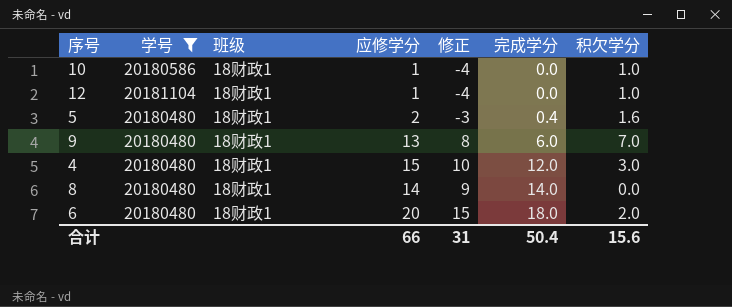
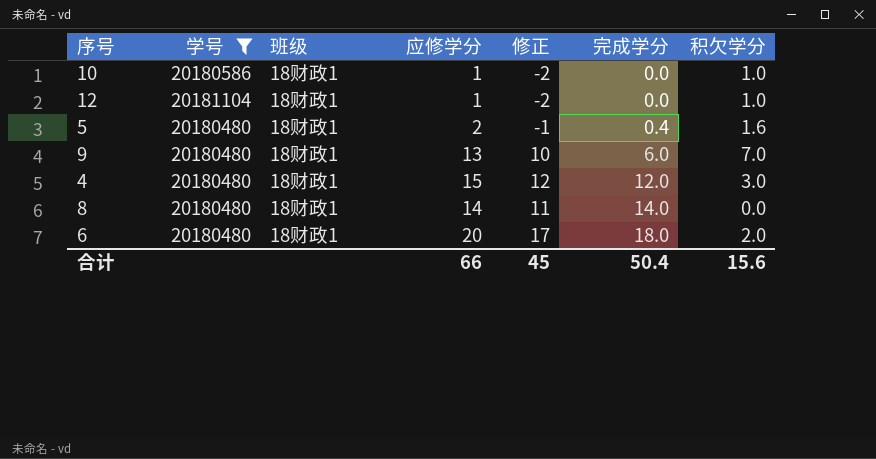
column 修正 | formula: [应修学分] - 5 -> [应修学分] - 3
合计 | 修正: 31 -> 45

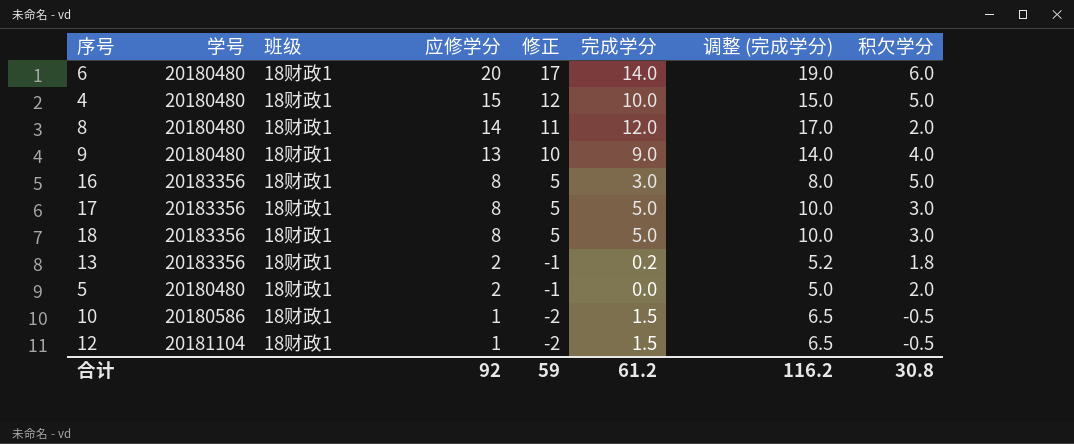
filter: 学号 != 20183356 -> none
row order: 完成学分 ascending -> 应修学分 descending
column 调整 (完成学分) | formula: none -> [完成学分] + 5
6 | 完成学分: 18.0 -> 14.0
6 | 积欠学分: 2.0 -> 6.0
4 | 完成学分: 12.0 -> 10.0
4 | 积欠学分: 3.0 -> 5.0
8 | 完成学分: 14.0 -> 12.0
8 | 积欠学分: 0.0 -> 2.0
9 | 完成学分: 6.0 -> 9.0
9 | 积欠学分: 7.0 -> 4.0
5 | 完成学分: 0.4 -> 0.0
5 | 积欠学分: 1.6 -> 2.0
10 | 完成学分: 0.0 -> 1.5
10 | 积欠学分: 1.0 -> -0.5
12 | 完成学分: 0.0 -> 1.5
12 | 积欠学分: 1.0 -> -0.5
合计 | 应修学分: 66 -> 92
合计 | 修正: 45 -> 59
合计 | 完成学分: 50.4 -> 61.2
合计 | 积欠学分: 15.6 -> 30.8

